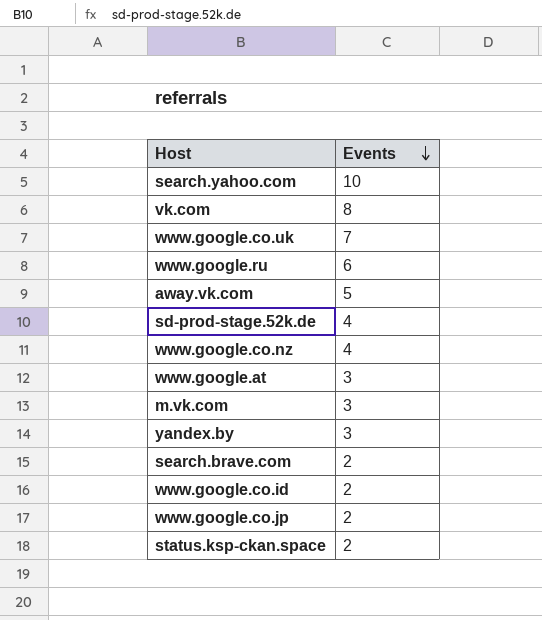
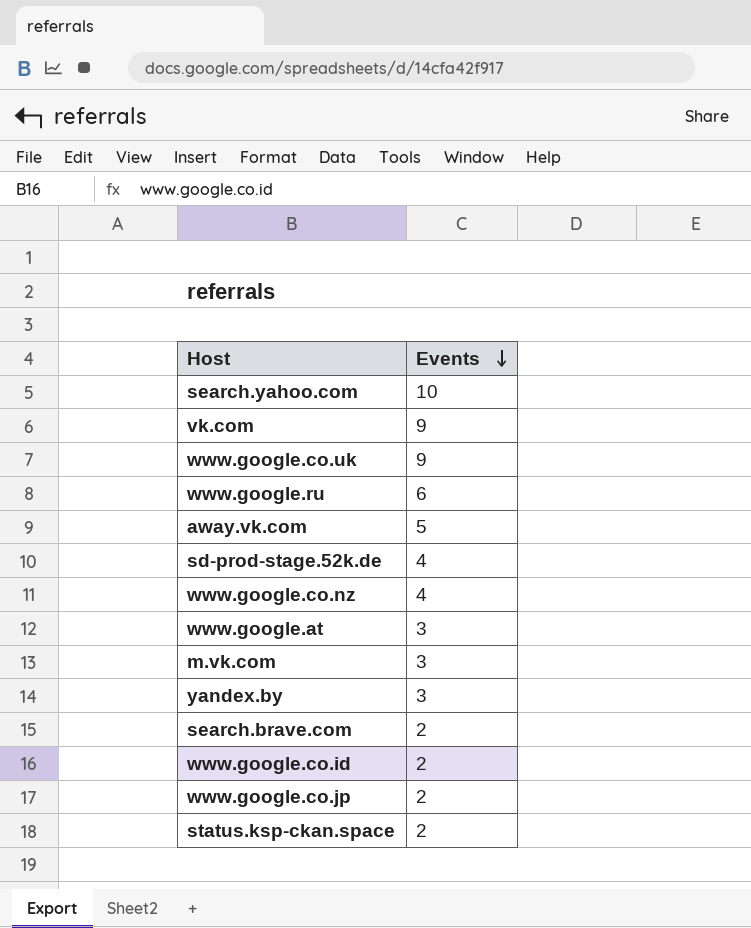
vk.com | Events: 8 -> 9
www.google.co.uk | Events: 7 -> 9

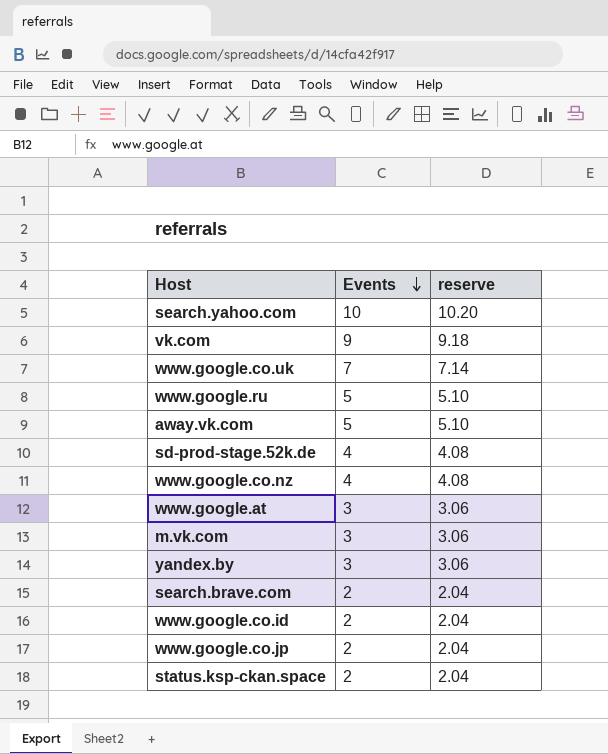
column reserve | formula: none -> [Events] * 1.02
www.google.co.uk | Events: 9 -> 7
www.google.ru | Events: 6 -> 5

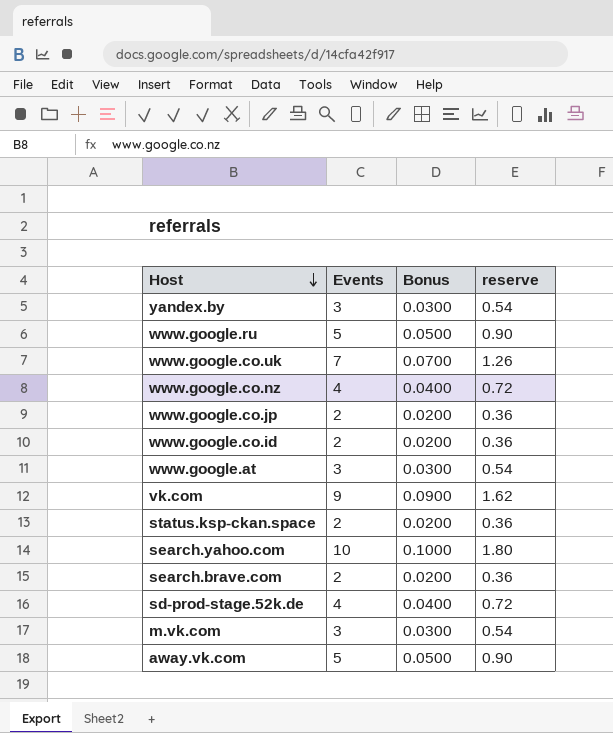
row order: Events descending -> Host descending
column Bonus | formula: none -> [Events] * 0.01
column reserve | formula: [Events] * 1.02 -> [Events] * 0.18

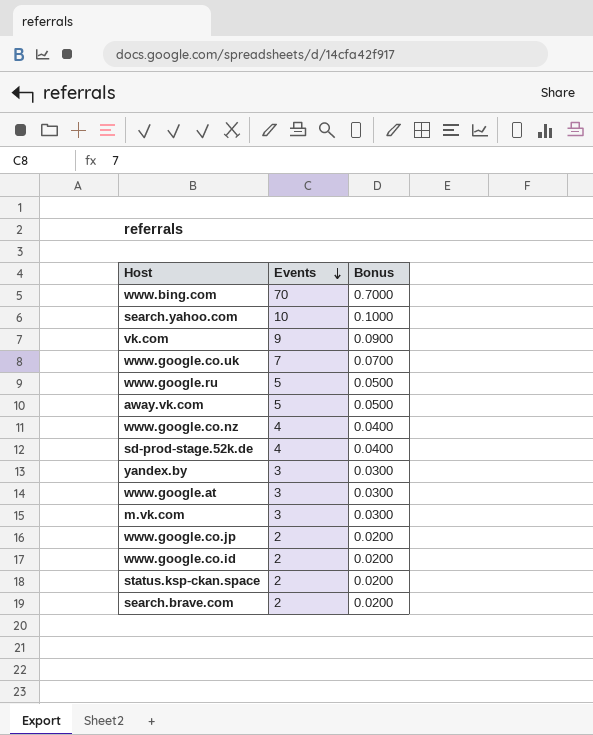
row order: Host descending -> Events descending
column reserve | formula: [Events] * 0.18 -> none
row www.bing.com: none -> 70 | 0.7000

